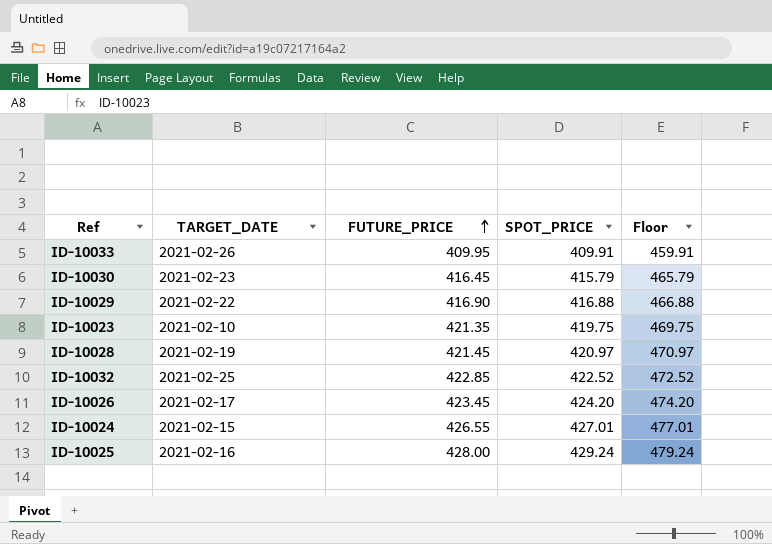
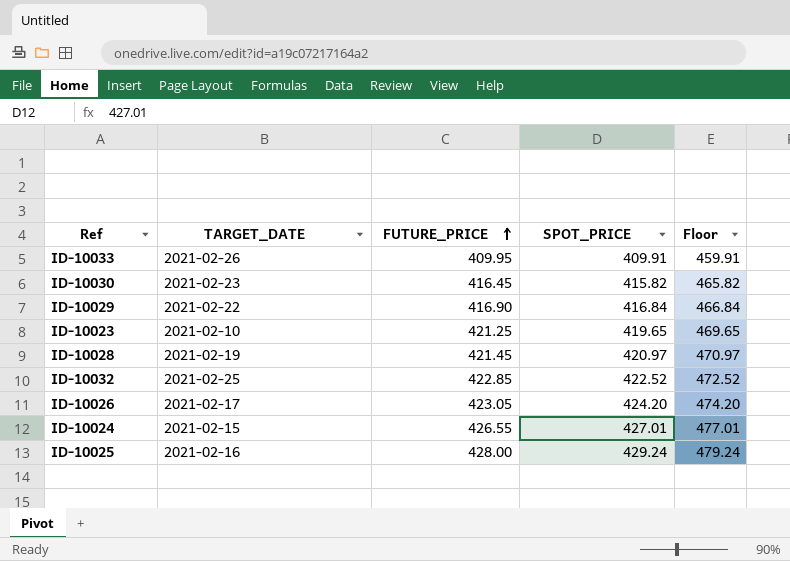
ID-10030 | SPOT_PRICE: 415.79 -> 415.82
ID-10030 | Floor: 465.79 -> 465.82
ID-10029 | SPOT_PRICE: 416.88 -> 416.84
ID-10029 | Floor: 466.88 -> 466.84
ID-10023 | FUTURE_PRICE: 421.35 -> 421.25
ID-10023 | SPOT_PRICE: 419.75 -> 419.65
ID-10023 | Floor: 469.75 -> 469.65
ID-10026 | FUTURE_PRICE: 423.45 -> 423.05

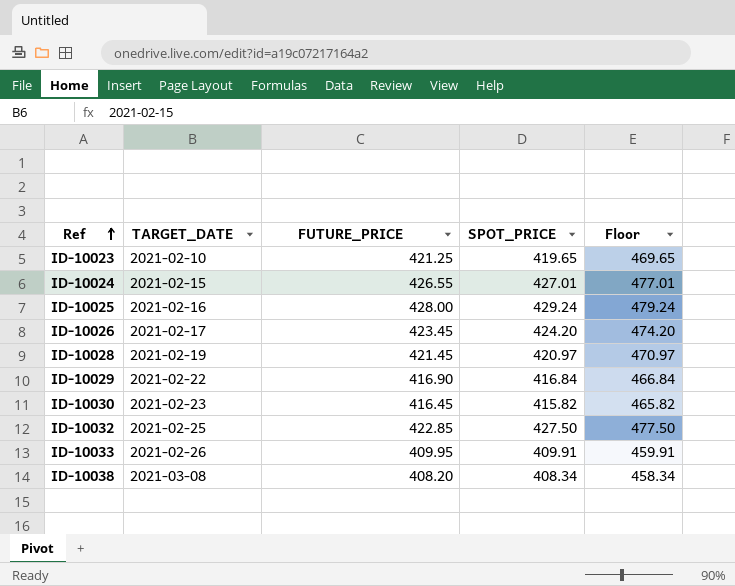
row order: FUTURE_PRICE ascending -> Ref ascending
ID-10026 | FUTURE_PRICE: 423.05 -> 423.45
ID-10032 | SPOT_PRICE: 422.52 -> 427.50
ID-10032 | Floor: 472.52 -> 477.50
row ID-10038: none -> 2021-03-08 | 408.20 | 408.34 | 458.34

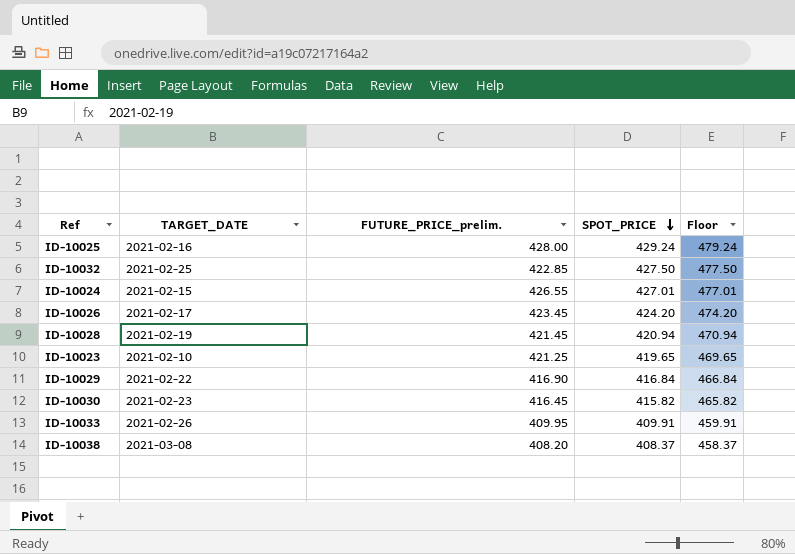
row order: Ref ascending -> SPOT_PRICE descending
column name: FUTURE_PRICE -> FUTURE_PRICE_prelim.
ID-10028 | SPOT_PRICE: 420.97 -> 420.94
ID-10028 | Floor: 470.97 -> 470.94
ID-10038 | SPOT_PRICE: 408.34 -> 408.37
ID-10038 | Floor: 458.34 -> 458.37

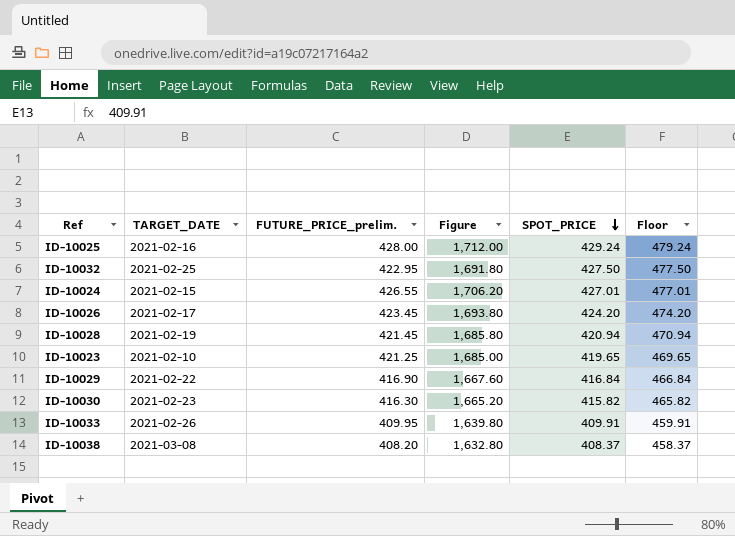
column Figure | formula: none -> [FUTURE_PRICE_prelim.] * 4
ID-10032 | FUTURE_PRICE_prelim.: 422.85 -> 422.95
ID-10030 | FUTURE_PRICE_prelim.: 416.45 -> 416.30

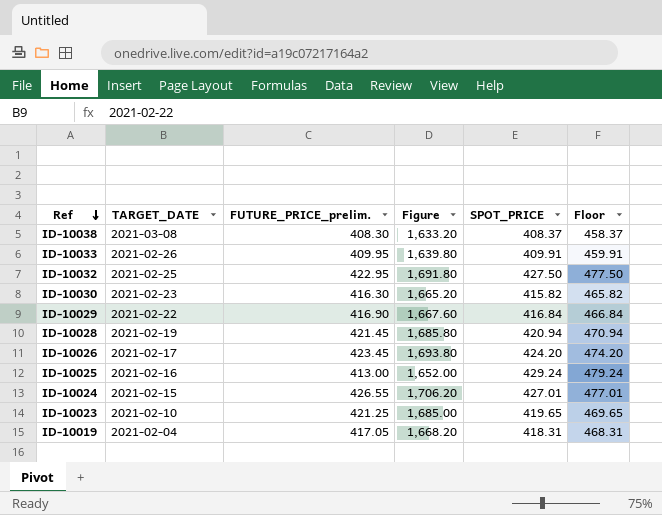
row order: SPOT_PRICE descending -> Ref descending
ID-10038 | FUTURE_PRICE_prelim.: 408.20 -> 408.30
ID-10038 | Figure: 1,632.80 -> 1,633.20
ID-10025 | FUTURE_PRICE_prelim.: 428.00 -> 413.00
ID-10025 | Figure: 1,712.00 -> 1,652.00
row ID-10019: none -> 2021-02-04 | 417.05 | 1,668.20 | 418.31 | 468.31

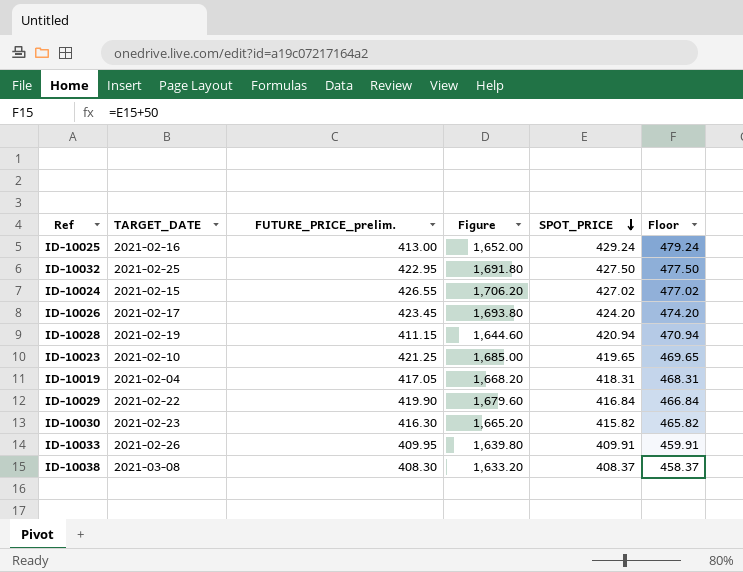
row order: Ref descending -> SPOT_PRICE descending
ID-10024 | SPOT_PRICE: 427.01 -> 427.02
ID-10024 | Floor: 477.01 -> 477.02
ID-10028 | FUTURE_PRICE_prelim.: 421.45 -> 411.15
ID-10028 | Figure: 1,685.80 -> 1,644.60
ID-10029 | FUTURE_PRICE_prelim.: 416.90 -> 419.90
ID-10029 | Figure: 1,667.60 -> 1,679.60

